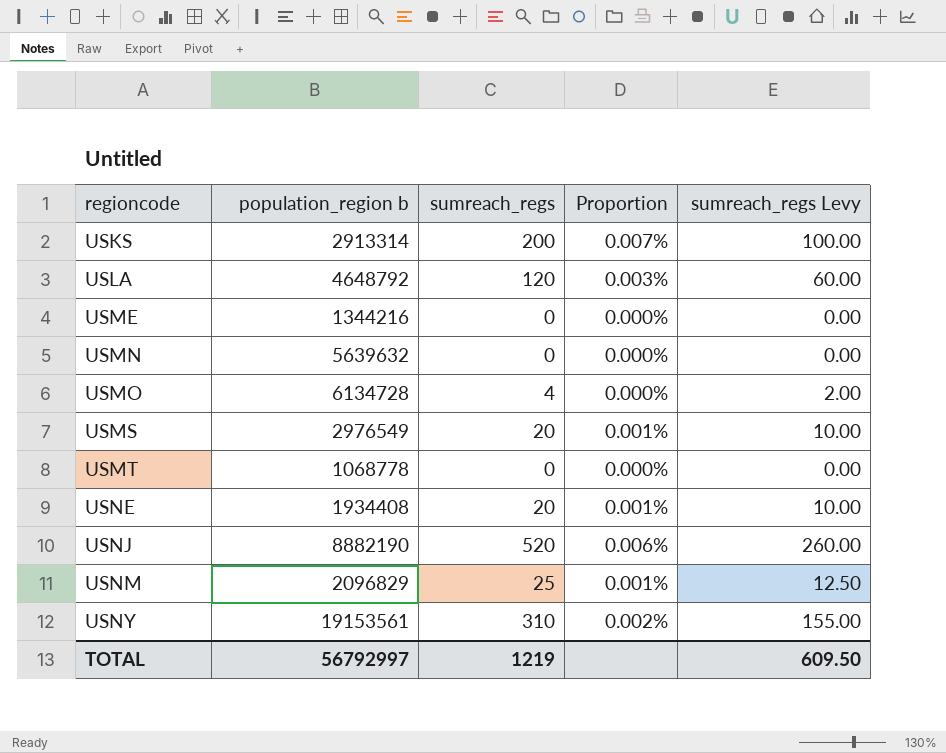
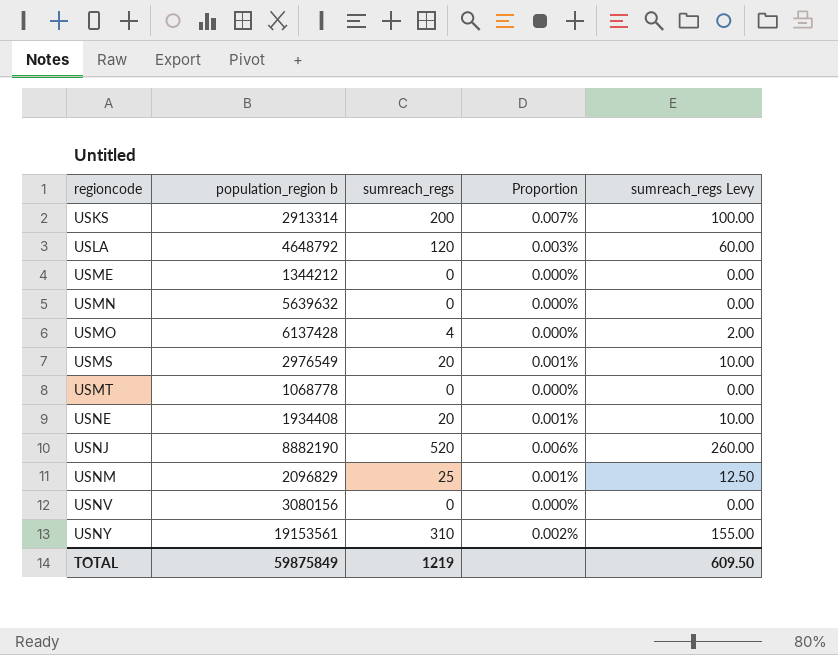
USME | population_region b: 1344216 -> 1344212
USMO | population_region b: 6134728 -> 6137428
row USNV: none -> 3080156 | 0 | 0.000% | 0.00
TOTAL | population_region b: 56792997 -> 59875849

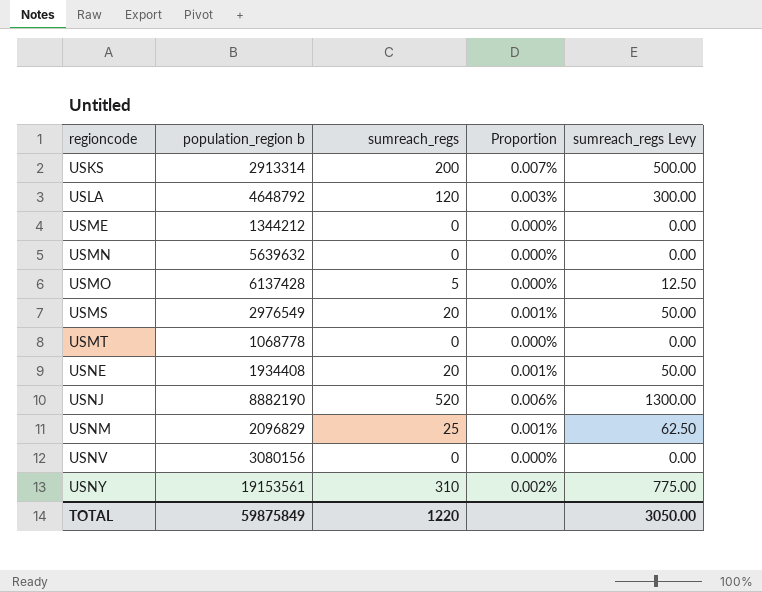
column sumreach_regs Levy | formula: [sumreach_regs] * 0.5 -> [sumreach_regs] * 2.5
USMO | sumreach_regs: 4 -> 5
TOTAL | sumreach_regs: 1219 -> 1220
TOTAL | sumreach_regs Levy: 609.50 -> 3050.00

